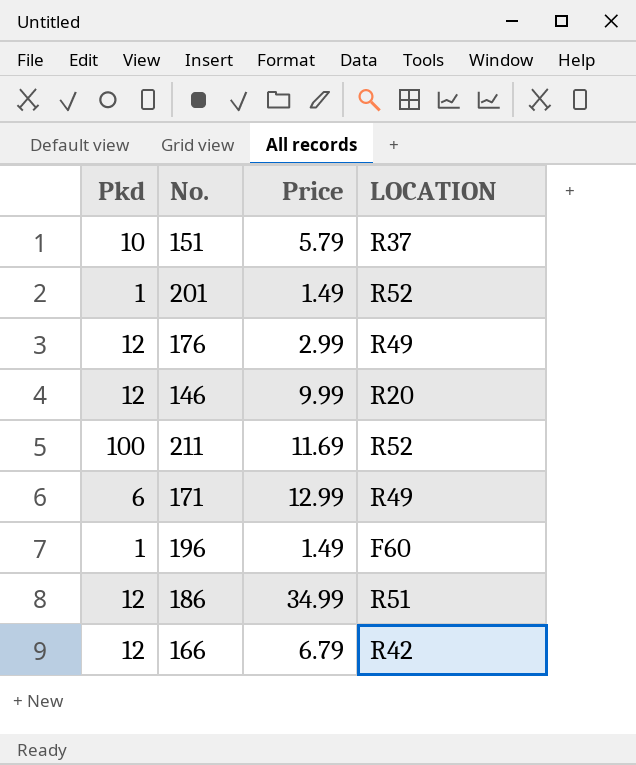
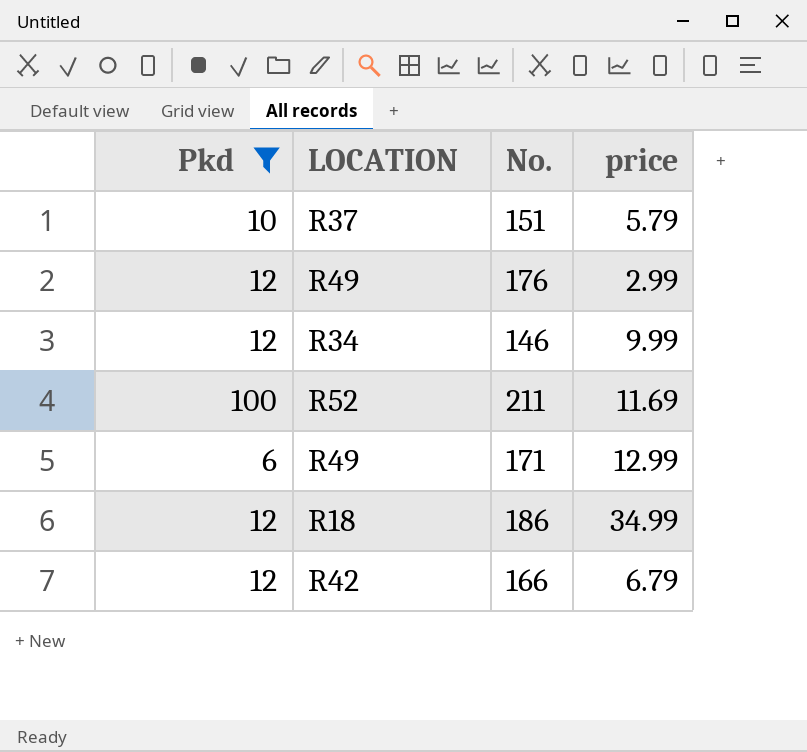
filter: none -> Pkd != 1
column LOCATION | position: 4 -> 2
column name: Price -> price
146 | LOCATION: R20 -> R34
186 | LOCATION: R51 -> R18

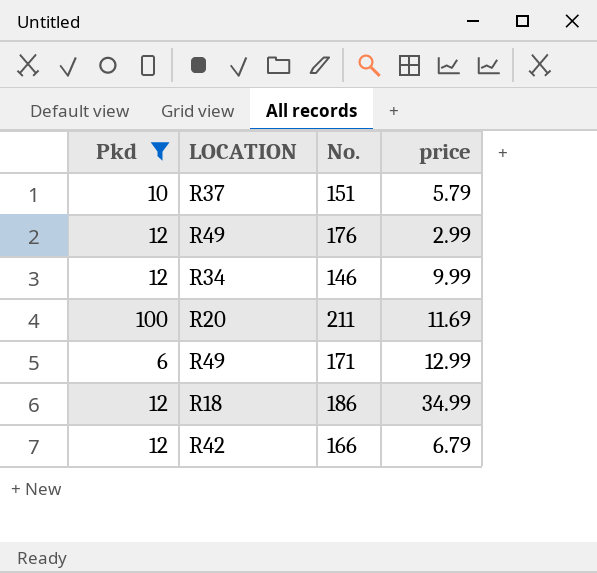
211 | LOCATION: R52 -> R20

